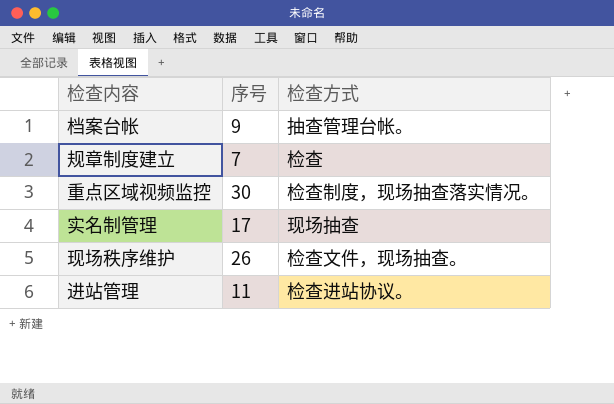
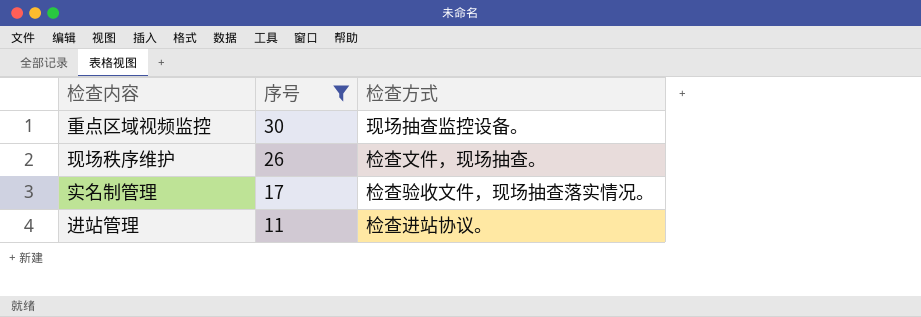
filter: none -> 序号 >= 11
row order: none -> 序号 descending
重点区域视频监控 | 检查方式: 检查制度，现场抽查落实情况。 -> 现场抽查监控设备。
实名制管理 | 检查方式: 现场抽查 -> 检查验收文件，现场抽查落实情况。

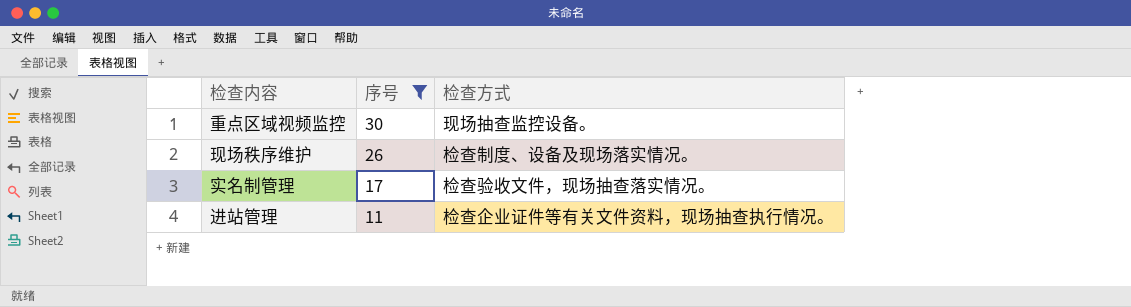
现场秩序维护 | 检查方式: 检查文件，现场抽查。 -> 检查制度、设备及现场落实情况。
进站管理 | 检查方式: 检查进站协议。 -> 检查企业证件等有关文件资料，现场抽查执行情况。

